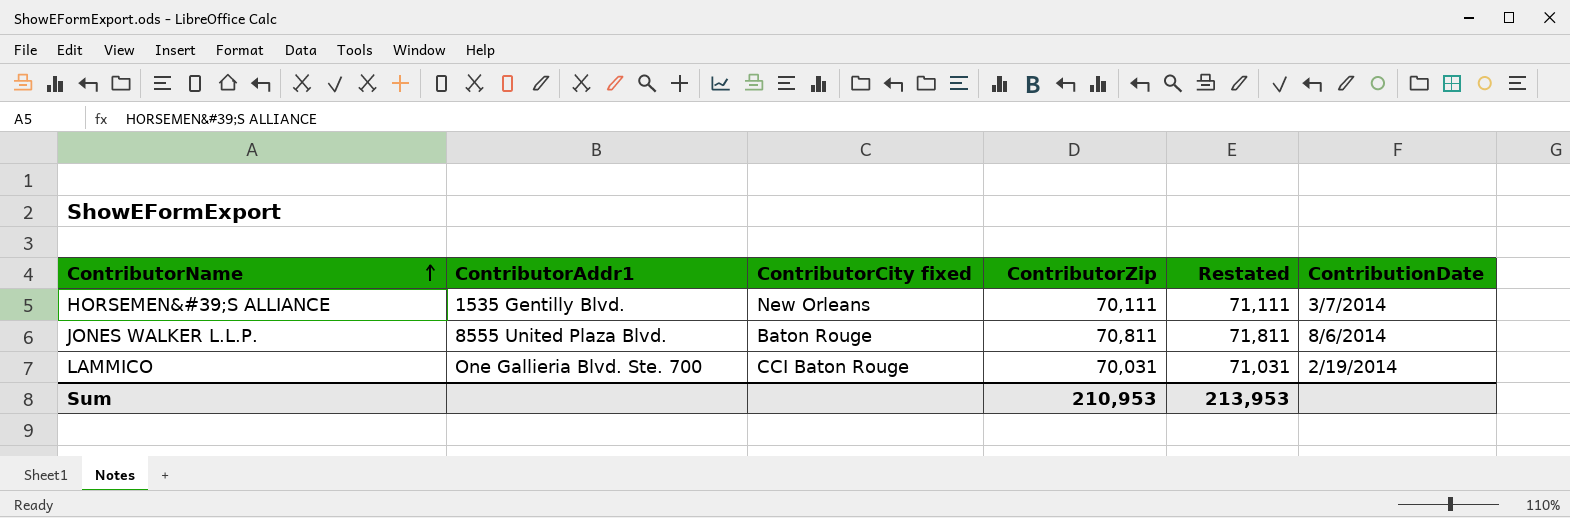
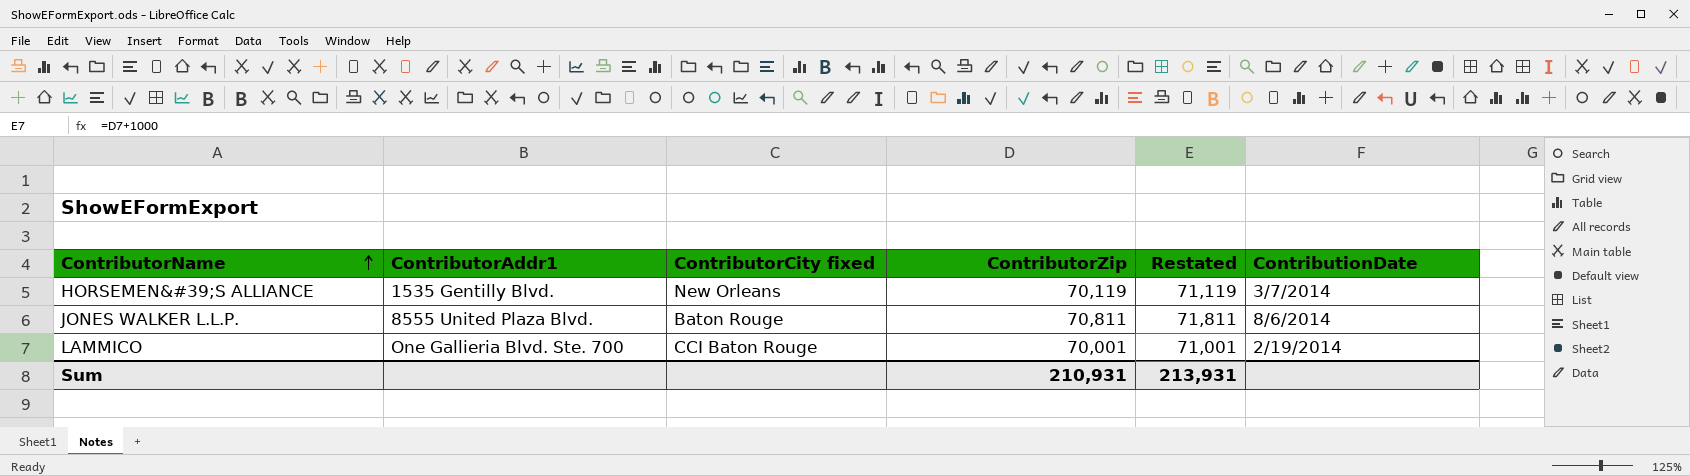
HORSEMEN&#39;S ALLIANCE | ContributorZip: 70,111 -> 70,119
HORSEMEN&#39;S ALLIANCE | Restated: 71,111 -> 71,119
LAMMICO | ContributorZip: 70,031 -> 70,001
LAMMICO | Restated: 71,031 -> 71,001
Sum | ContributorZip: 210,953 -> 210,931
Sum | Restated: 213,953 -> 213,931

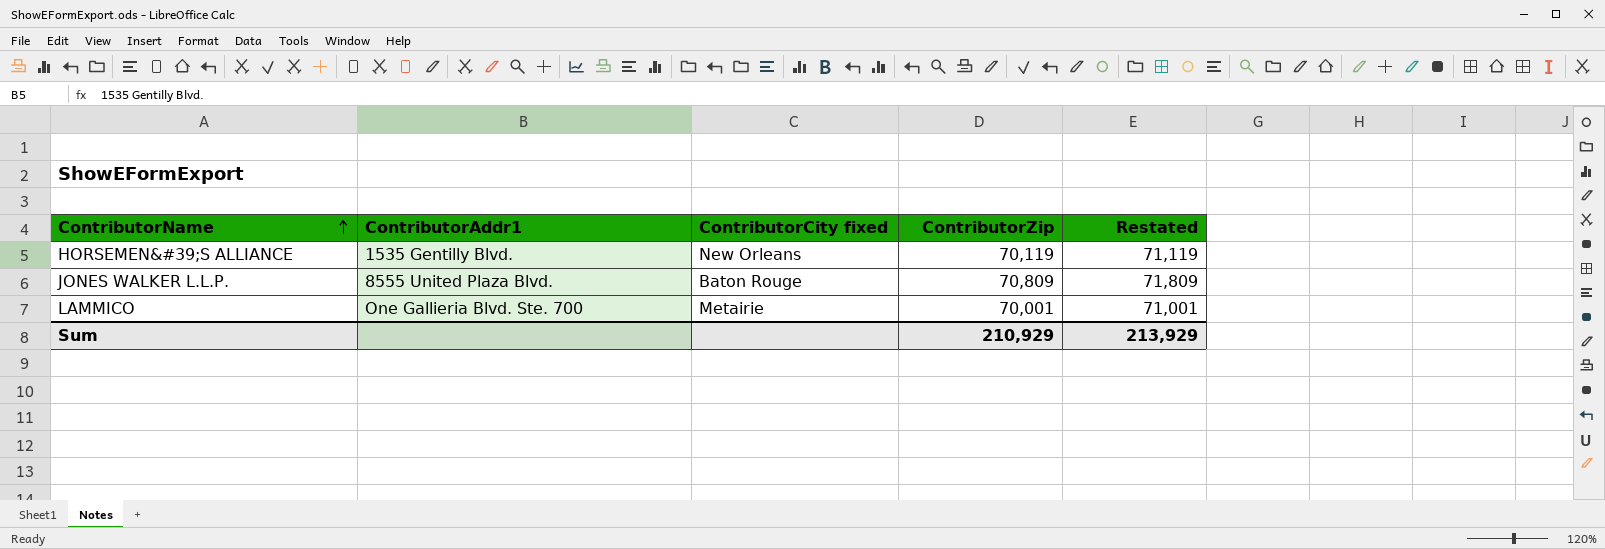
column ContributionDate | position: 6 -> none
JONES WALKER L.L.P. | ContributorZip: 70,811 -> 70,809
JONES WALKER L.L.P. | Restated: 71,811 -> 71,809
LAMMICO | ContributorCity fixed: CCI Baton Rouge -> Metairie
Sum | ContributorZip: 210,931 -> 210,929
Sum | Restated: 213,931 -> 213,929

